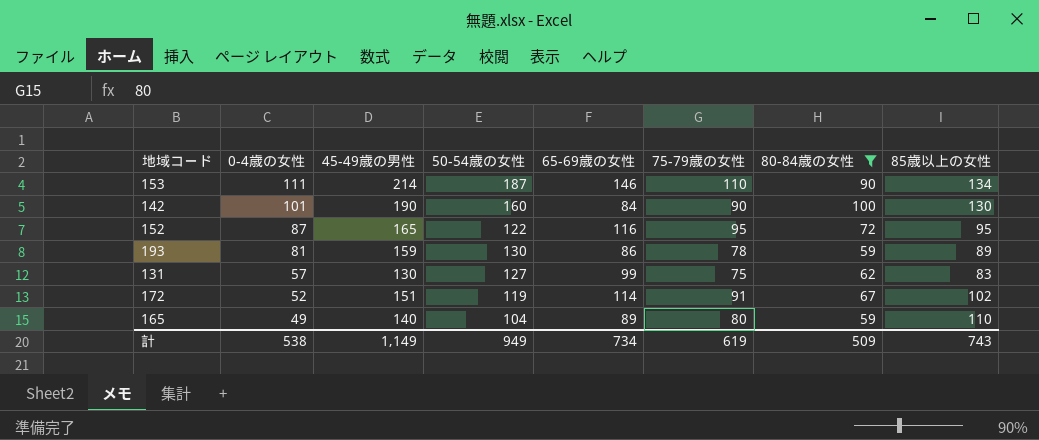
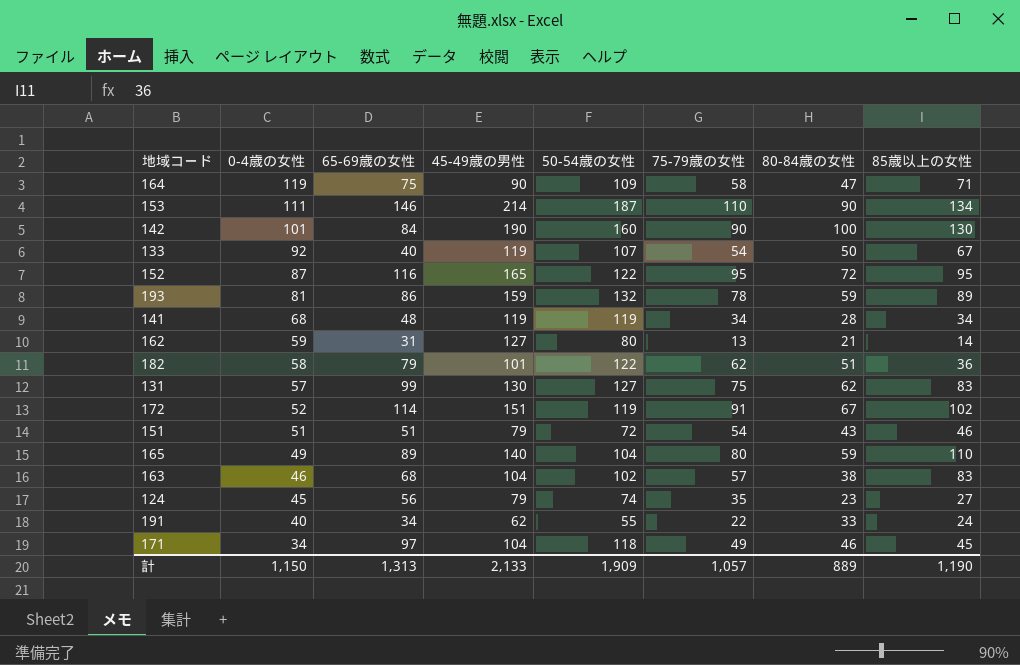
filter: 80-84歳の女性 >= 59 -> none
column 65-69歳の女性 | position: 5 -> 3
193 | 50-54歳の女性: 130 -> 132
計 | 0-4歳の女性: 538 -> 1,150
計 | 65-69歳の女性: 734 -> 1,313
計 | 45-49歳の男性: 1,149 -> 2,133
計 | 50-54歳の女性: 949 -> 1,909
計 | 75-79歳の女性: 619 -> 1,057
計 | 80-84歳の女性: 509 -> 889
計 | 85歳以上の女性: 743 -> 1,190

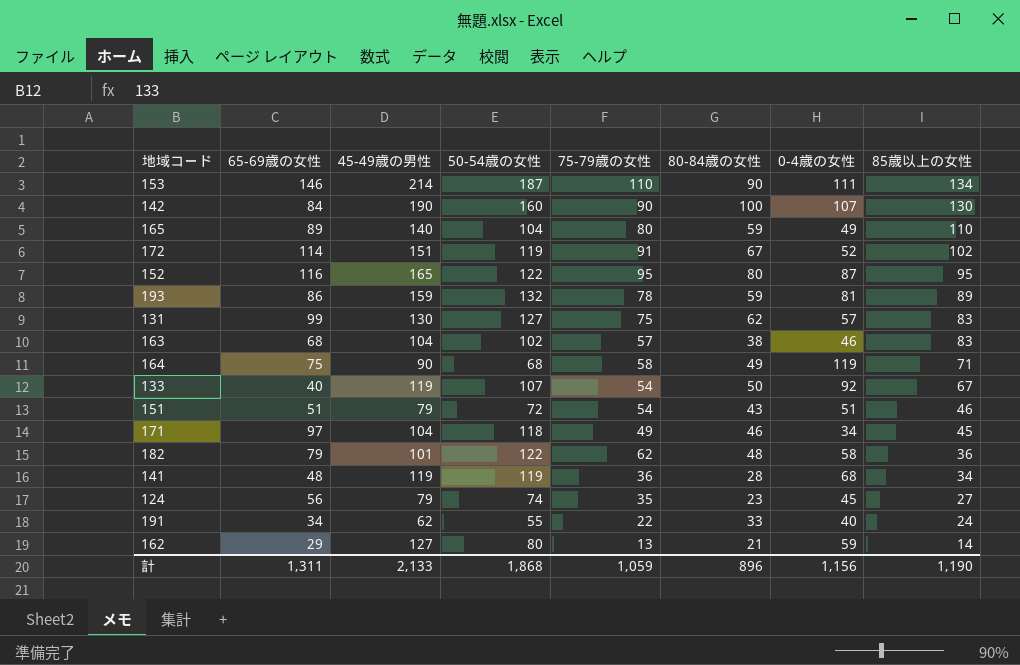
row order: 0-4歳の女性 descending -> 85歳以上の女性 descending
column 0-4歳の女性 | position: 2 -> 7
142 | 0-4歳の女性: 101 -> 107
152 | 80-84歳の女性: 72 -> 80
164 | 50-54歳の女性: 109 -> 68
164 | 80-84歳の女性: 47 -> 49
182 | 80-84歳の女性: 51 -> 48
141 | 75-79歳の女性: 34 -> 36
162 | 65-69歳の女性: 31 -> 29
計 | 65-69歳の女性: 1,313 -> 1,311
計 | 50-54歳の女性: 1,909 -> 1,868
計 | 75-79歳の女性: 1,057 -> 1,059
計 | 80-84歳の女性: 889 -> 896
計 | 0-4歳の女性: 1,150 -> 1,156

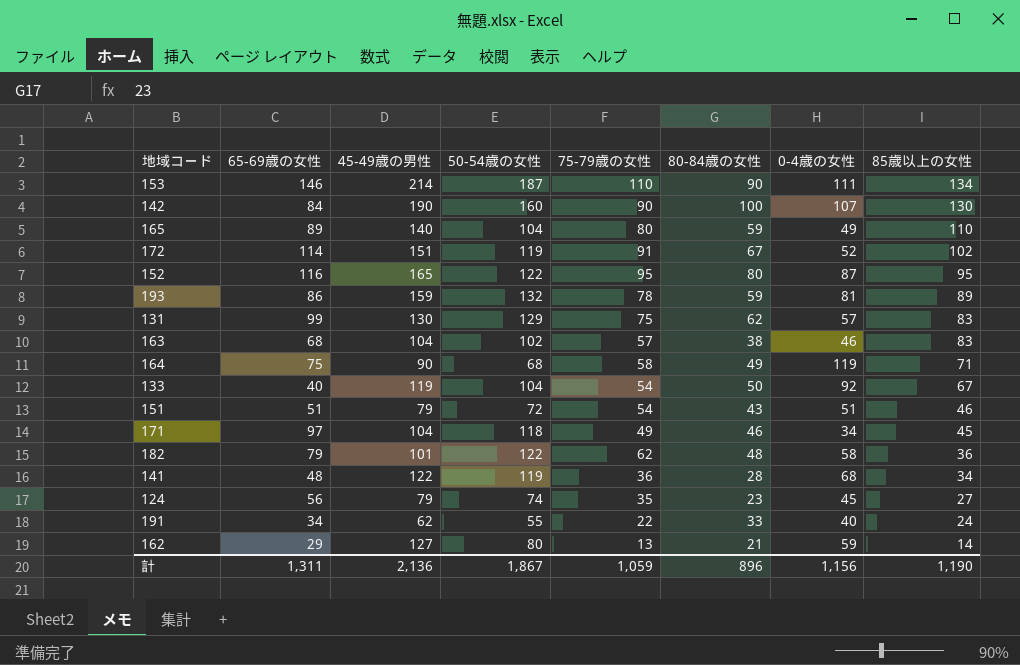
131 | 50-54歳の女性: 127 -> 129
133 | 50-54歳の女性: 107 -> 104
141 | 45-49歳の男性: 119 -> 122
計 | 45-49歳の男性: 2,133 -> 2,136
計 | 50-54歳の女性: 1,868 -> 1,867

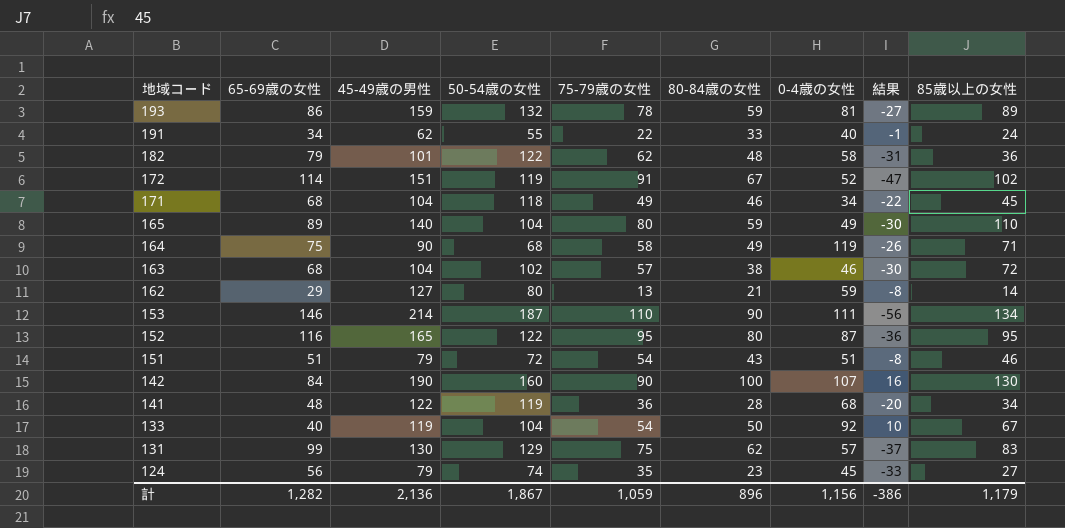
row order: 85歳以上の女性 descending -> 地域コード descending
column 結果 | formula: none -> [80-84歳の女性] - [65-69歳の女性]
171 | 65-69歳の女性: 97 -> 68
163 | 85歳以上の女性: 83 -> 72
計 | 65-69歳の女性: 1,311 -> 1,282
計 | 85歳以上の女性: 1,190 -> 1,179

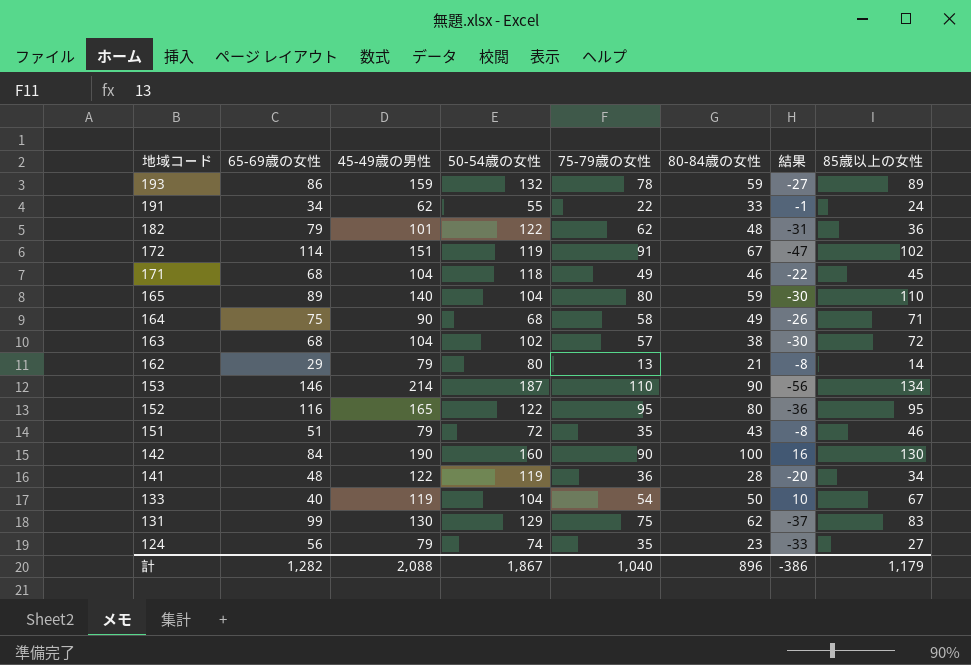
column 0-4歳の女性 | position: 7 -> none
162 | 45-49歳の男性: 127 -> 79
151 | 75-79歳の女性: 54 -> 35
計 | 45-49歳の男性: 2,136 -> 2,088
計 | 75-79歳の女性: 1,059 -> 1,040

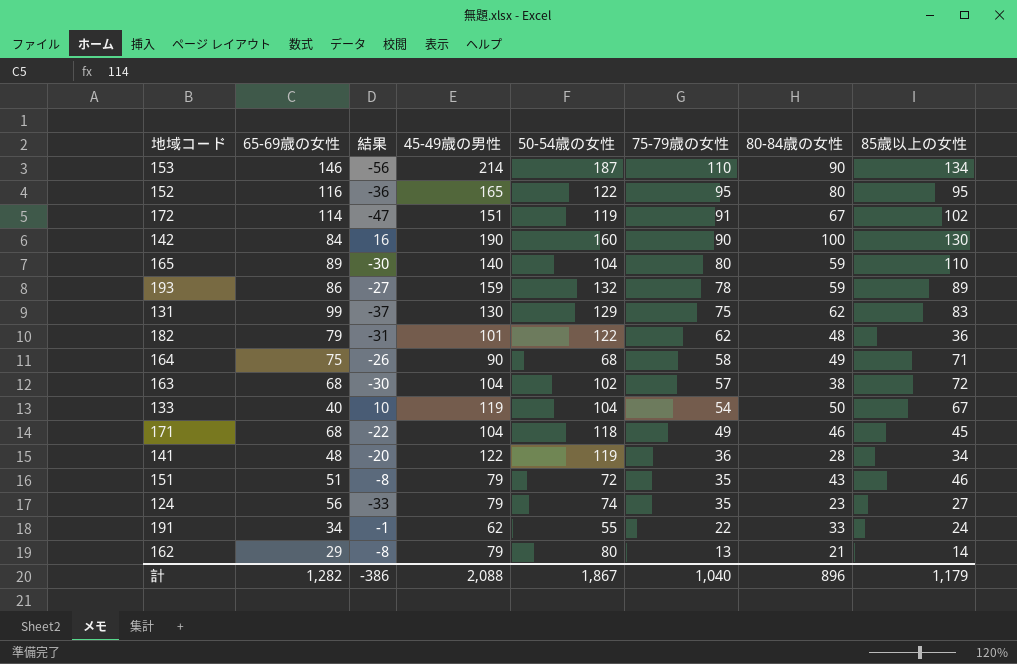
row order: 地域コード descending -> 75-79歳の女性 descending
column 結果 | position: 7 -> 3

